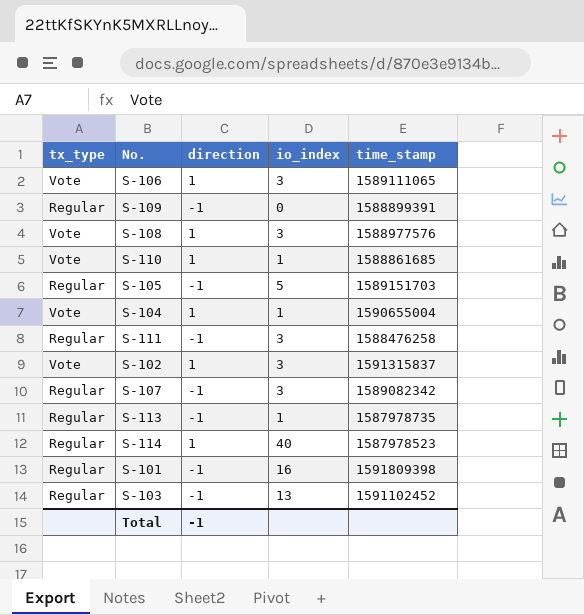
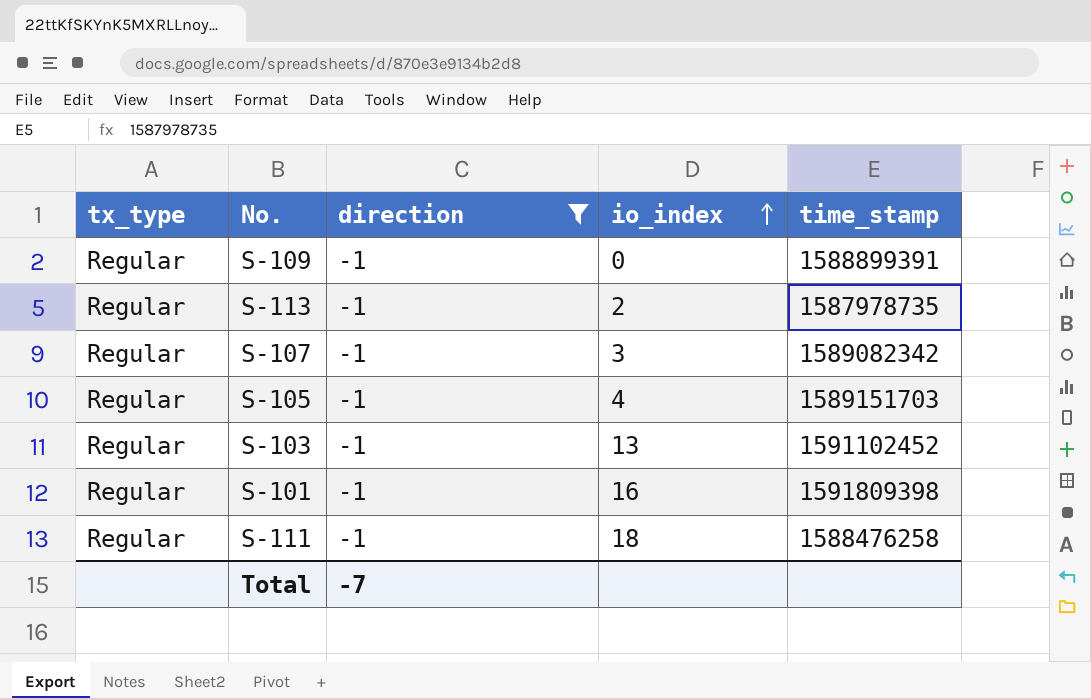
filter: none -> direction = -1
row order: none -> io_index ascending
S-113 | io_index: 1 -> 2
S-105 | io_index: 5 -> 4
S-111 | io_index: 3 -> 18
Total | direction: -1 -> -7

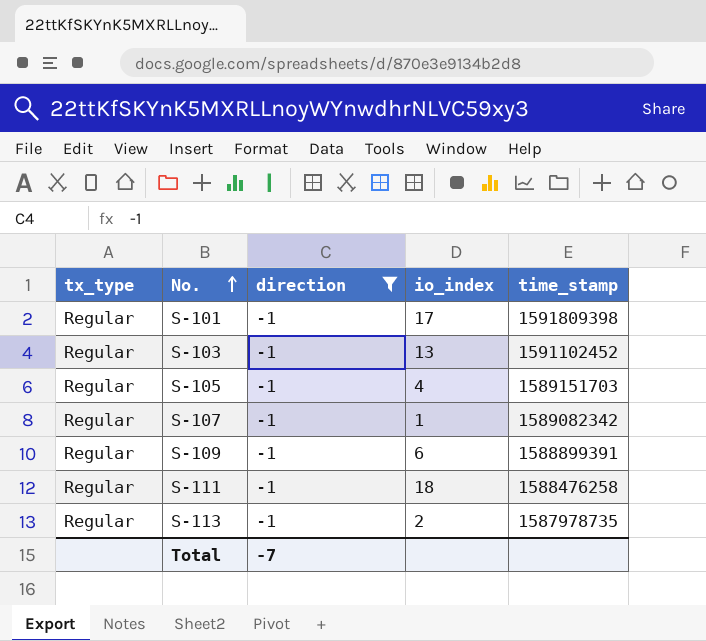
row order: io_index ascending -> No. ascending
S-101 | io_index: 16 -> 17
S-107 | io_index: 3 -> 1
S-109 | io_index: 0 -> 6

